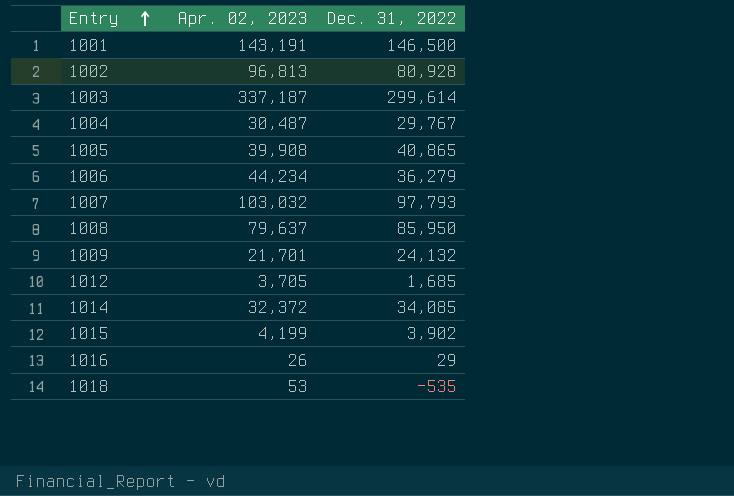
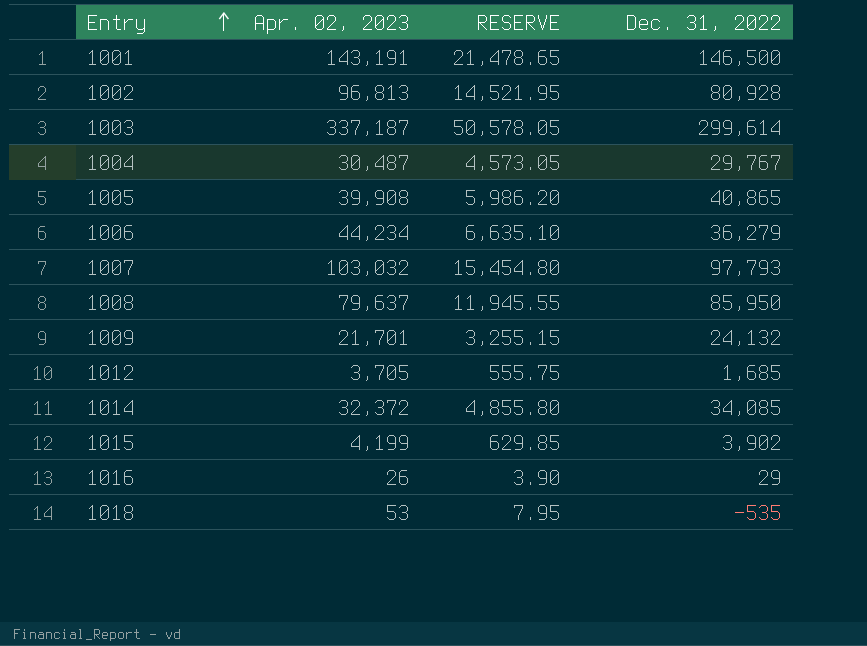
column RESERVE | formula: none -> [Apr. 02, 2023] * 0.15

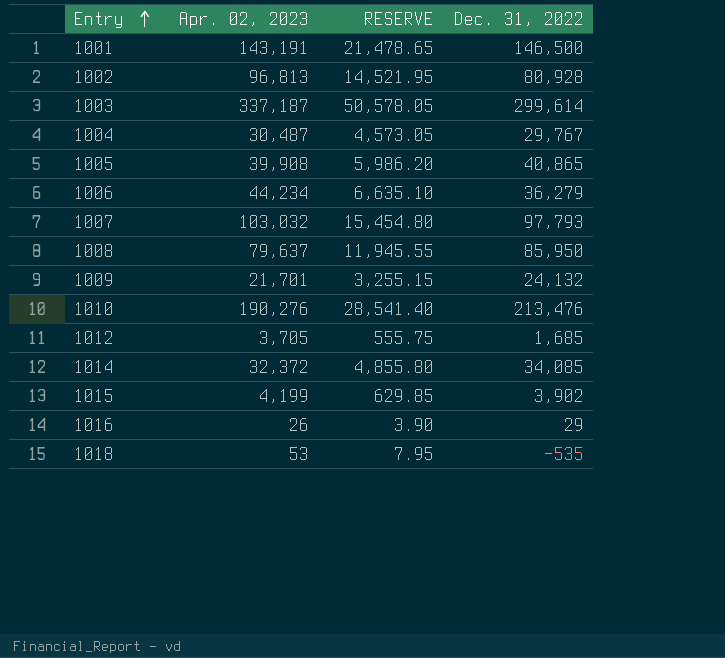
row 1010: none -> 190,276 | 28,541.40 | 213,476

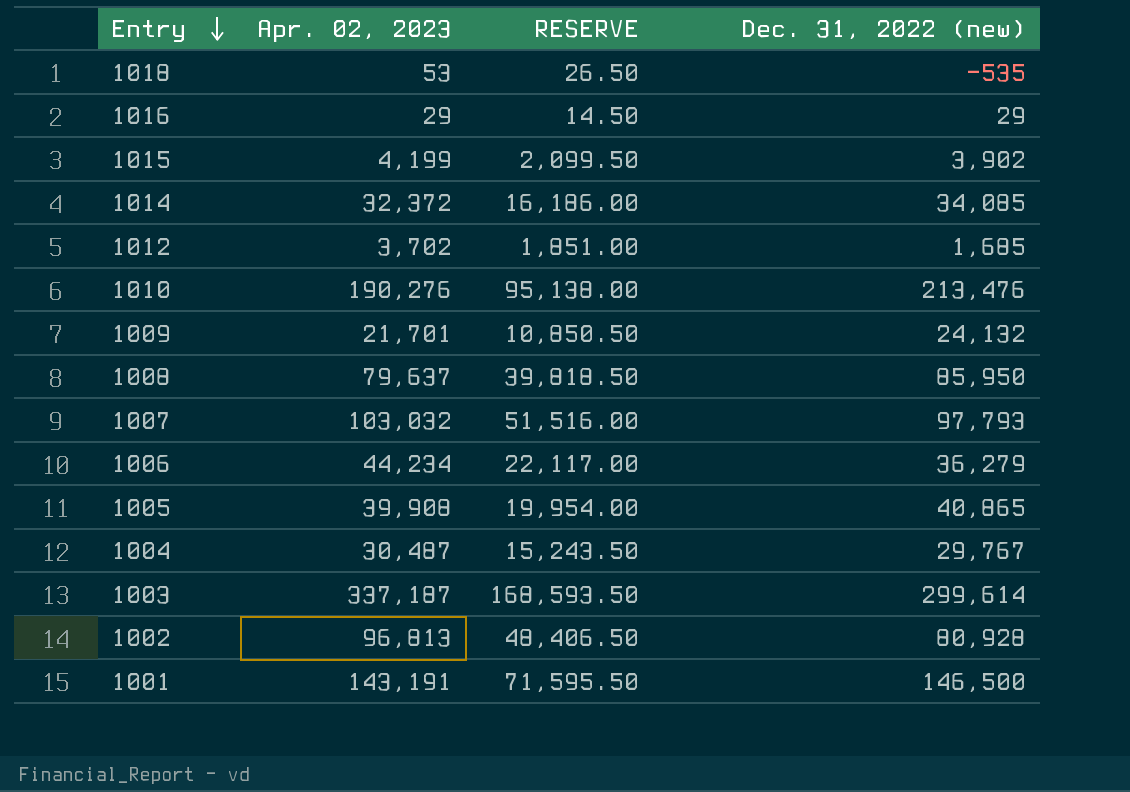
row order: Entry ascending -> Entry descending
column RESERVE | formula: [Apr. 02, 2023] * 0.15 -> [Apr. 02, 2023] * 0.5
column name: Dec. 31, 2022 -> Dec. 31, 2022 (new)
1016 | Apr. 02, 2023: 26 -> 29
1012 | Apr. 02, 2023: 3,705 -> 3,702

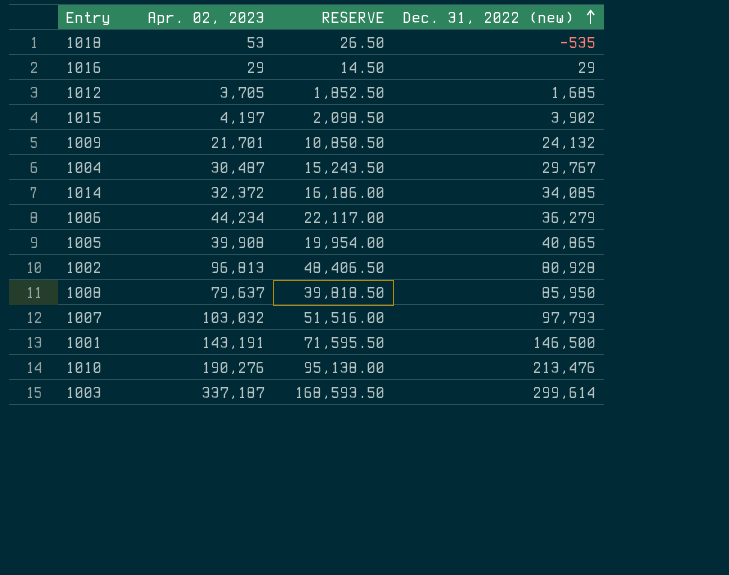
row order: Entry descending -> Dec. 31, 2022 (new) ascending
1012 | Apr. 02, 2023: 3,702 -> 3,705
1012 | RESERVE: 1,851.00 -> 1,852.50
1015 | Apr. 02, 2023: 4,199 -> 4,197
1015 | RESERVE: 2,099.50 -> 2,098.50

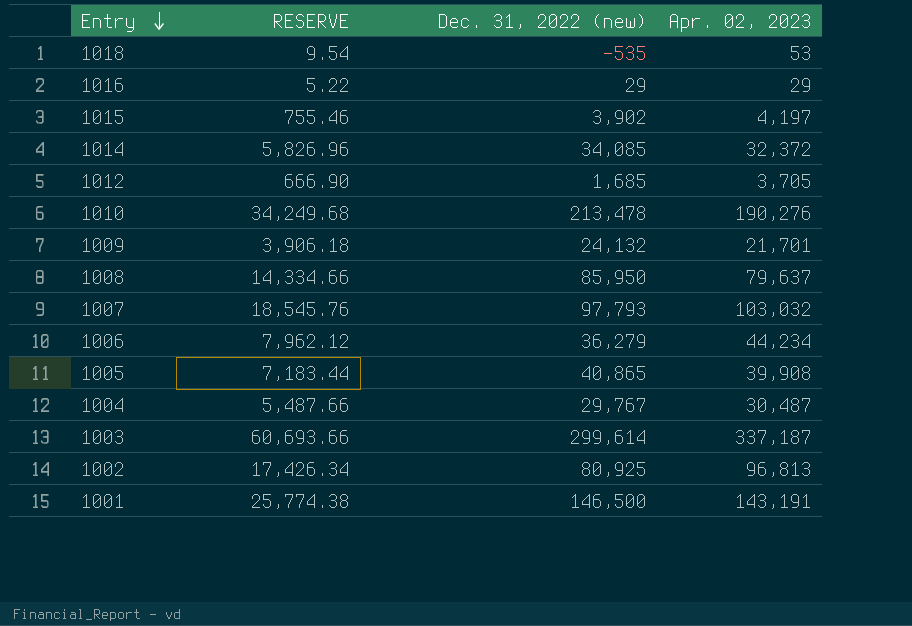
row order: Dec. 31, 2022 (new) ascending -> Entry descending
column RESERVE | formula: [Apr. 02, 2023] * 0.5 -> [Apr. 02, 2023] * 0.18
column Apr. 02, 2023 | position: 2 -> 4
1010 | Dec. 31, 2022 (new): 213,476 -> 213,478
1002 | Dec. 31, 2022 (new): 80,928 -> 80,925

